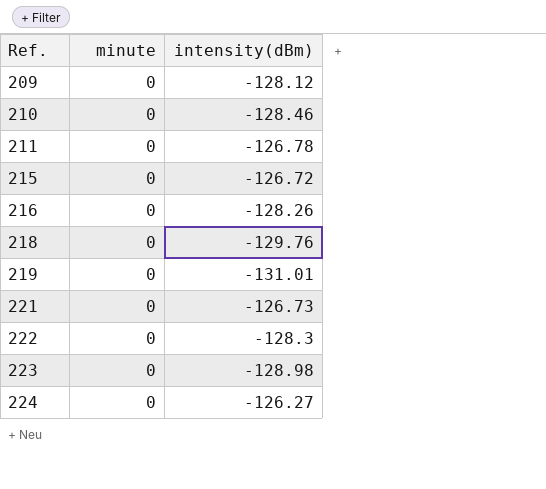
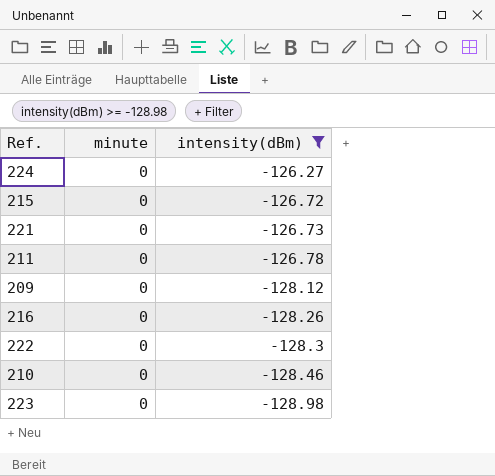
filter: none -> intensity(dBm) >= -128.98
row order: Ref. ascending -> intensity(dBm) descending

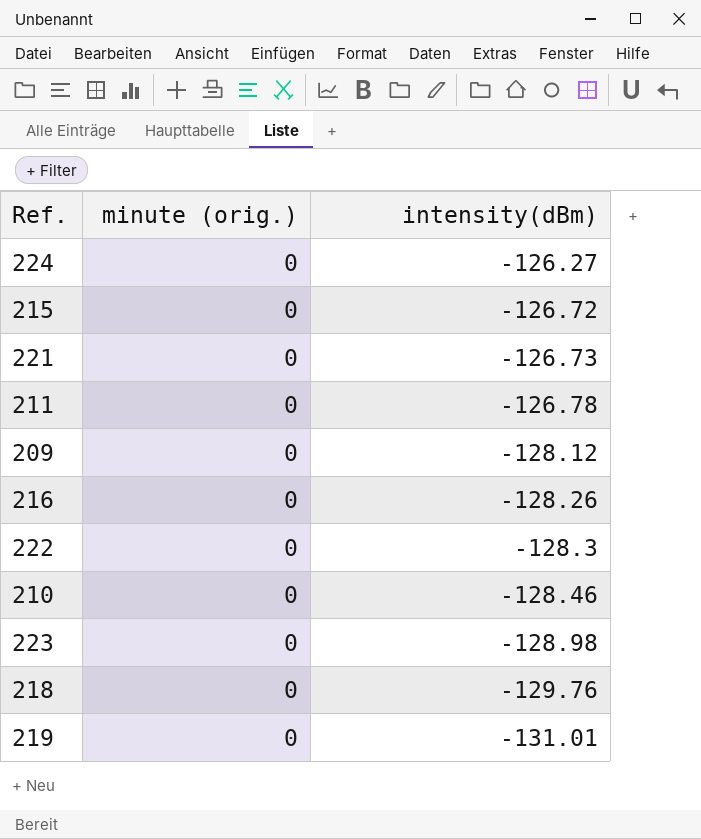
filter: intensity(dBm) >= -128.98 -> none
column name: minute -> minute (orig.)

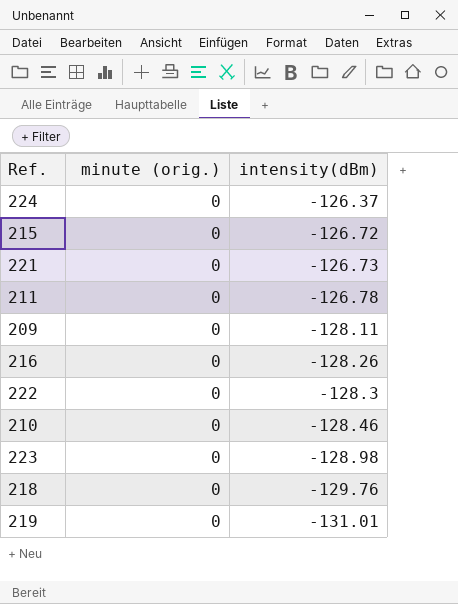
224 | intensity(dBm): -126.27 -> -126.37
209 | intensity(dBm): -128.12 -> -128.11

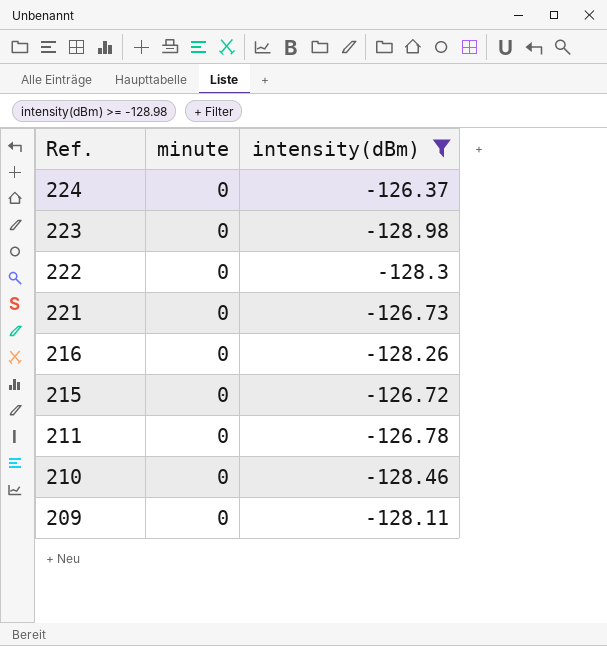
filter: none -> intensity(dBm) >= -128.98
row order: intensity(dBm) descending -> Ref. descending
column name: minute (orig.) -> minute

